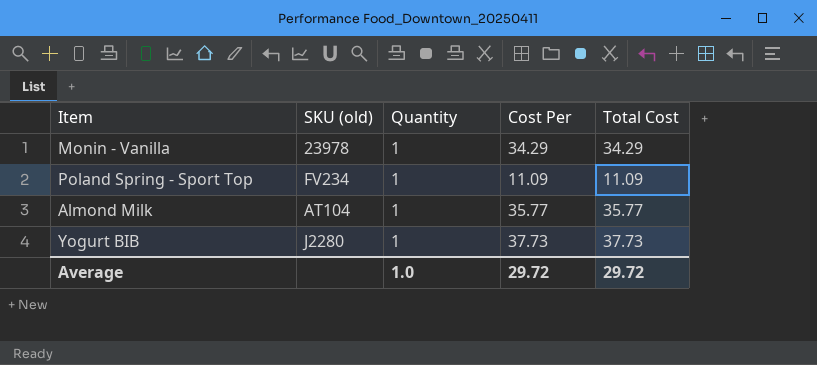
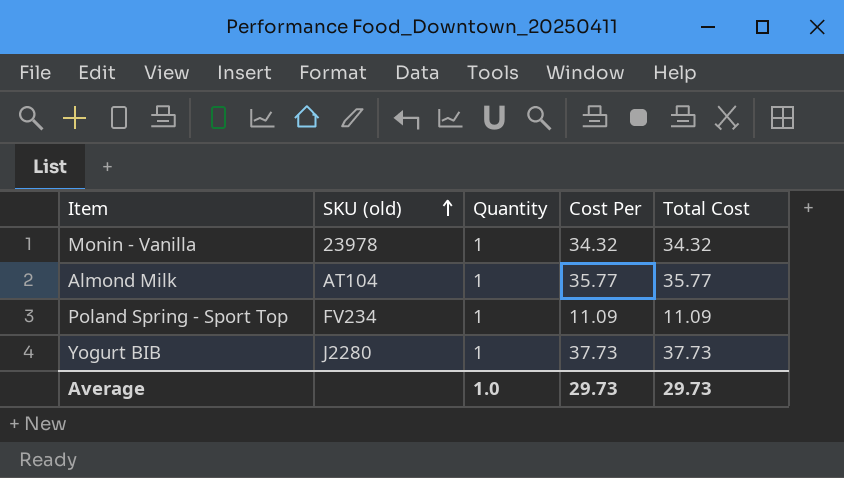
row order: none -> SKU (old) ascending
Monin - Vanilla | Cost Per: 34.29 -> 34.32
Monin - Vanilla | Total Cost: 34.29 -> 34.32
Average | Cost Per: 29.72 -> 29.73
Average | Total Cost: 29.72 -> 29.73

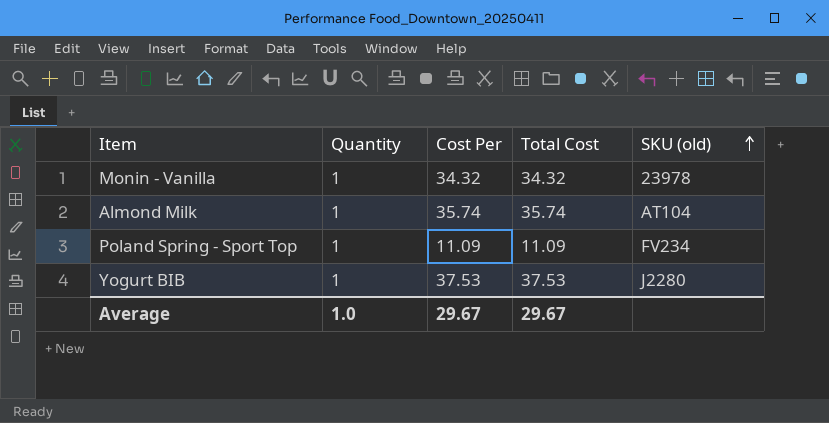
column SKU (old) | position: 2 -> 5
Almond Milk | Cost Per: 35.77 -> 35.74
Almond Milk | Total Cost: 35.77 -> 35.74
Yogurt BIB | Cost Per: 37.73 -> 37.53
Yogurt BIB | Total Cost: 37.73 -> 37.53
Average | Cost Per: 29.73 -> 29.67
Average | Total Cost: 29.73 -> 29.67

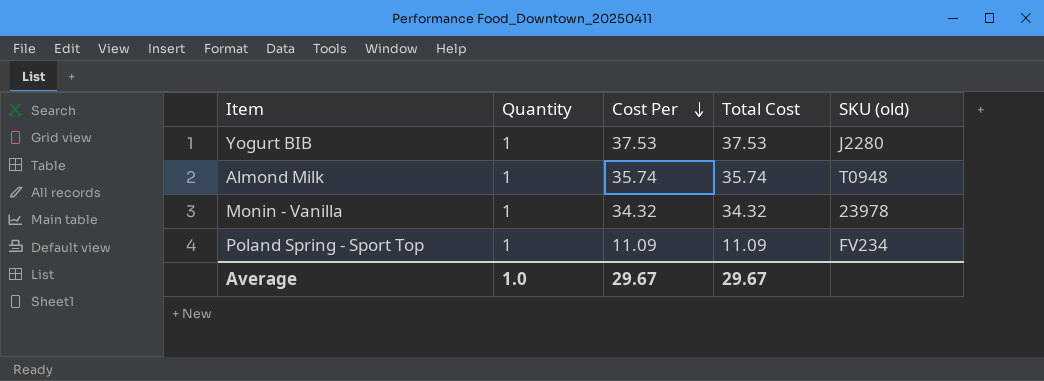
row order: SKU (old) ascending -> Cost Per descending
Almond Milk | SKU (old): AT104 -> T0948

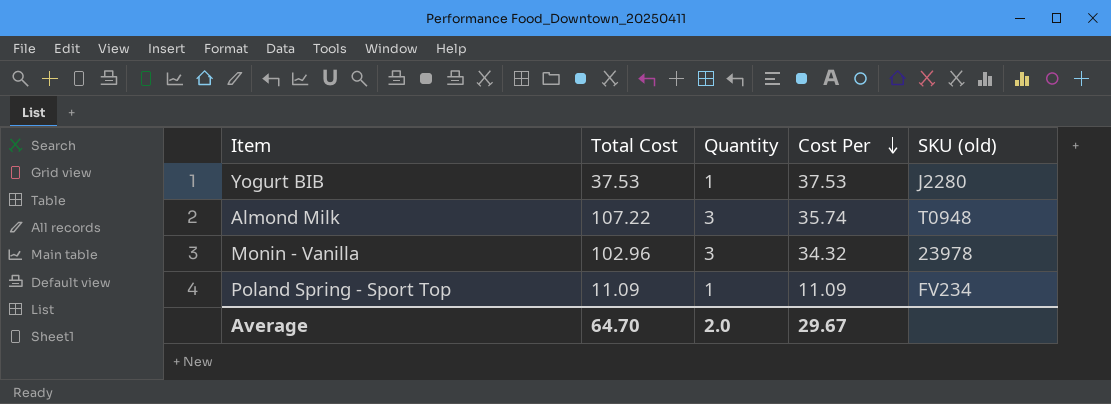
column Total Cost | position: 4 -> 2
Almond Milk | Total Cost: 35.74 -> 107.22
Almond Milk | Quantity: 1 -> 3
Monin - Vanilla | Total Cost: 34.32 -> 102.96
Monin - Vanilla | Quantity: 1 -> 3
Average | Total Cost: 29.67 -> 64.70
Average | Quantity: 1.0 -> 2.0

